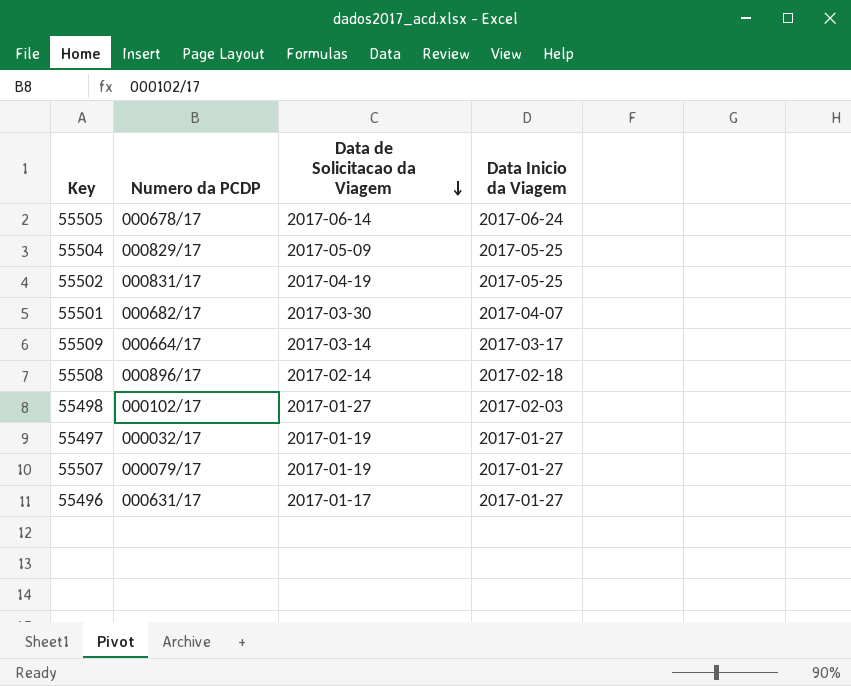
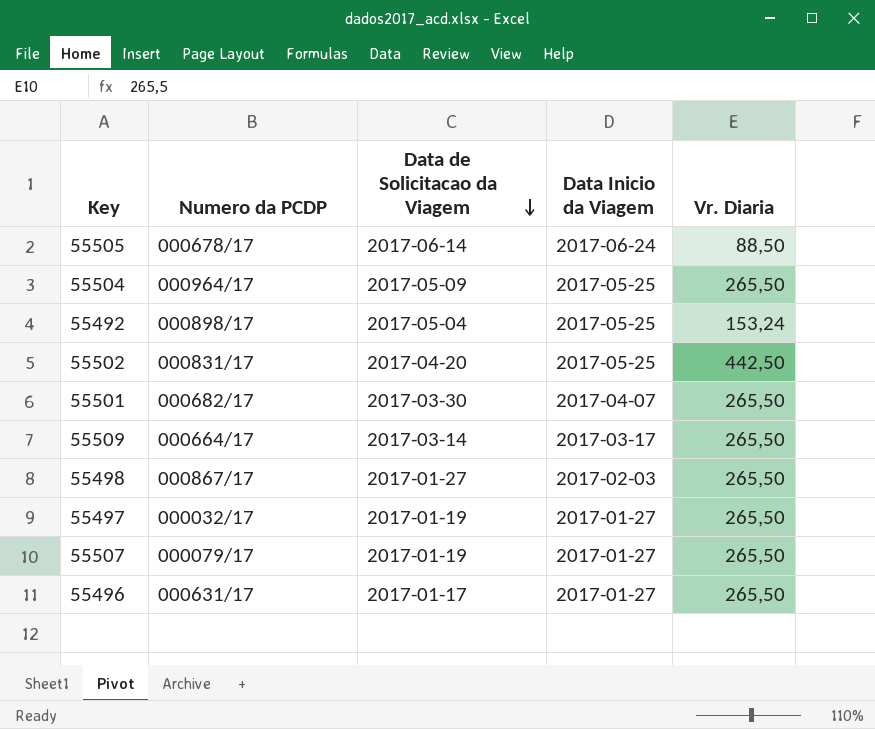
column Vr. Diaria | position: none -> 5
row 55508: 000896/17 | 2017-02-14 | 2017-02-18 -> none
55504 | Numero da PCDP: 000829/17 -> 000964/17
row 55492: none -> 000898/17 | 2017-05-04 | 2017-05-25 | 153,24
55502 | Data de Solicitacao da Viagem: 2017-04-19 -> 2017-04-20
55498 | Numero da PCDP: 000102/17 -> 000867/17

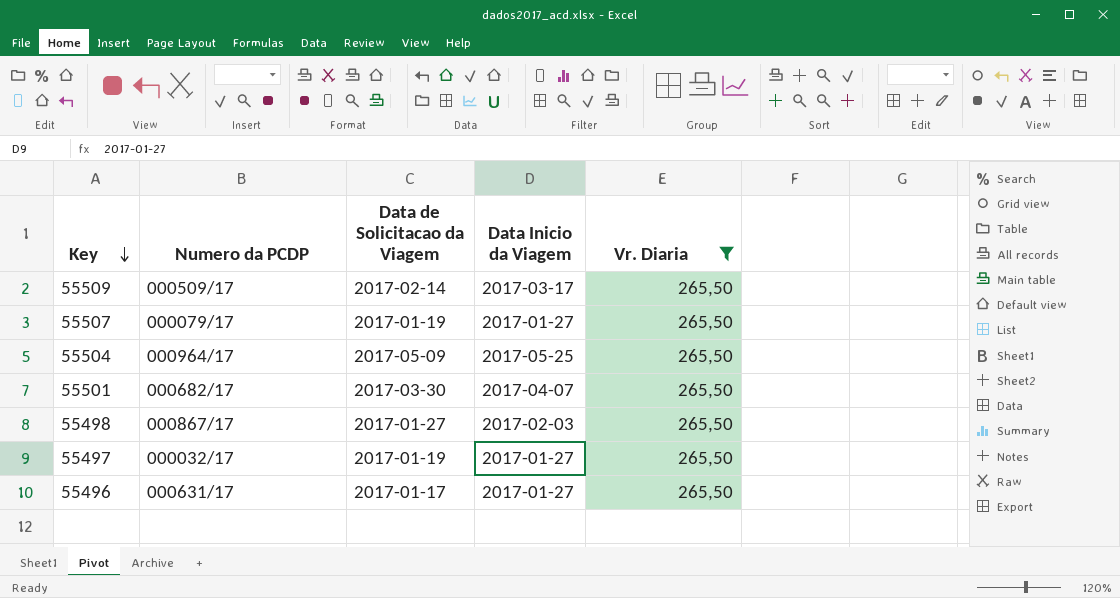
filter: none -> Vr. Diaria = 265,50
row order: Data de Solicitacao da Viagem descending -> Key descending
55509 | Numero da PCDP: 000664/17 -> 000509/17
55509 | Data de Solicitacao da Viagem: 2017-03-14 -> 2017-02-14

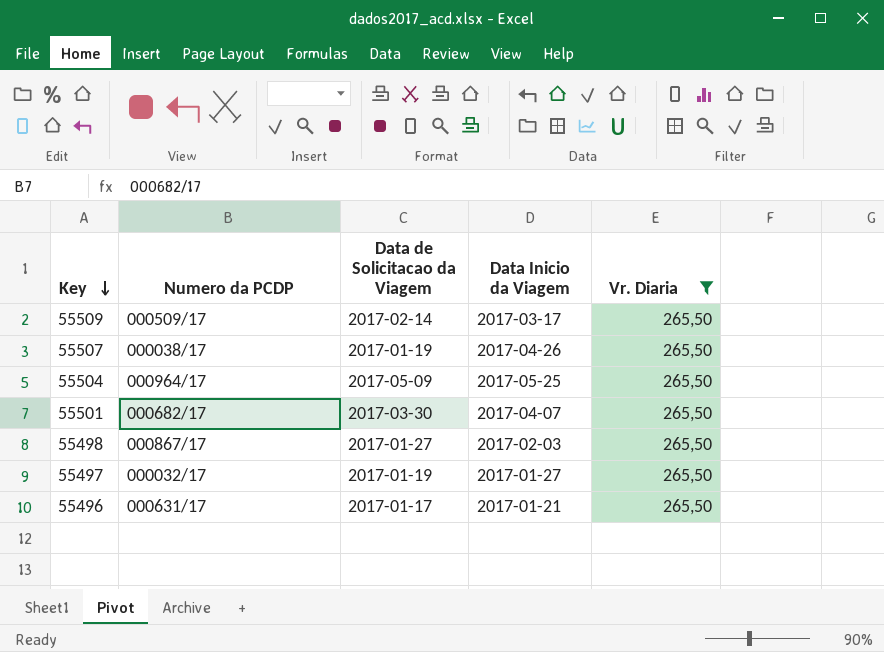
55507 | Numero da PCDP: 000079/17 -> 000038/17
55507 | Data Inicio da Viagem: 2017-01-27 -> 2017-04-26
55496 | Data Inicio da Viagem: 2017-01-27 -> 2017-01-21

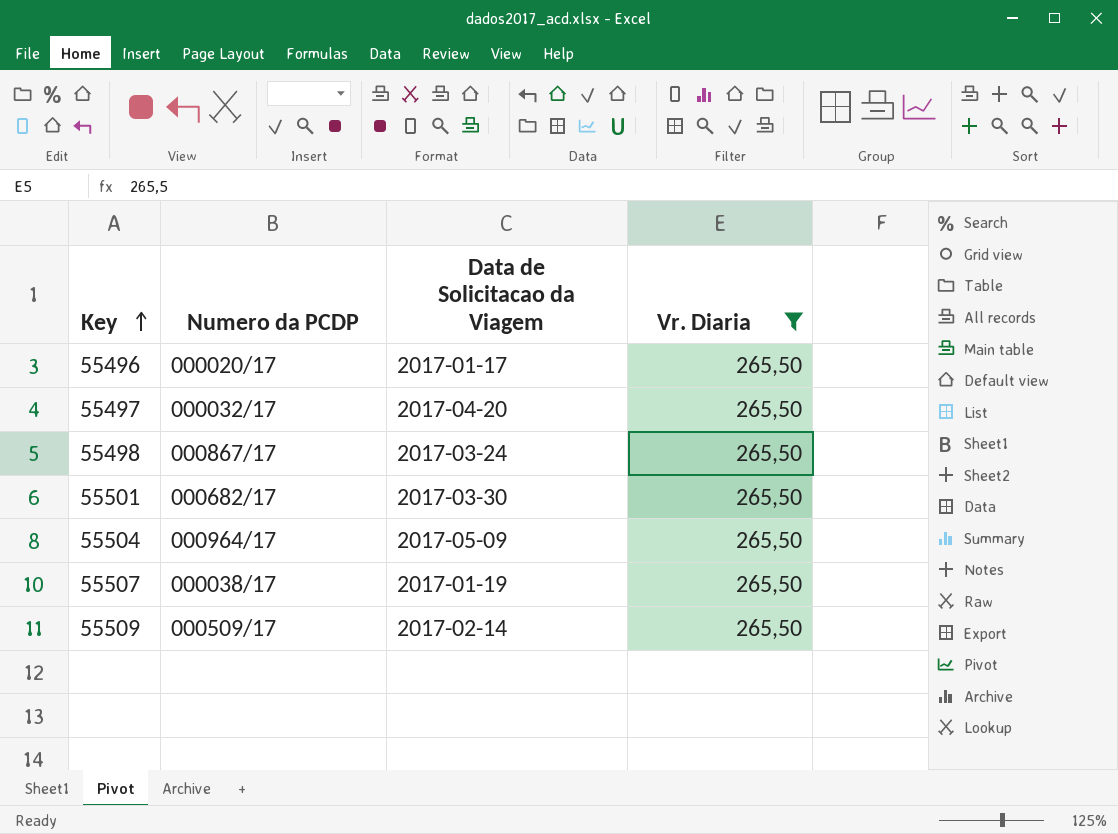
row order: Key descending -> Key ascending
column Data Inicio da Viagem | position: 4 -> none
55496 | Numero da PCDP: 000631/17 -> 000020/17
55497 | Data de Solicitacao da Viagem: 2017-01-19 -> 2017-04-20
55498 | Data de Solicitacao da Viagem: 2017-01-27 -> 2017-03-24

